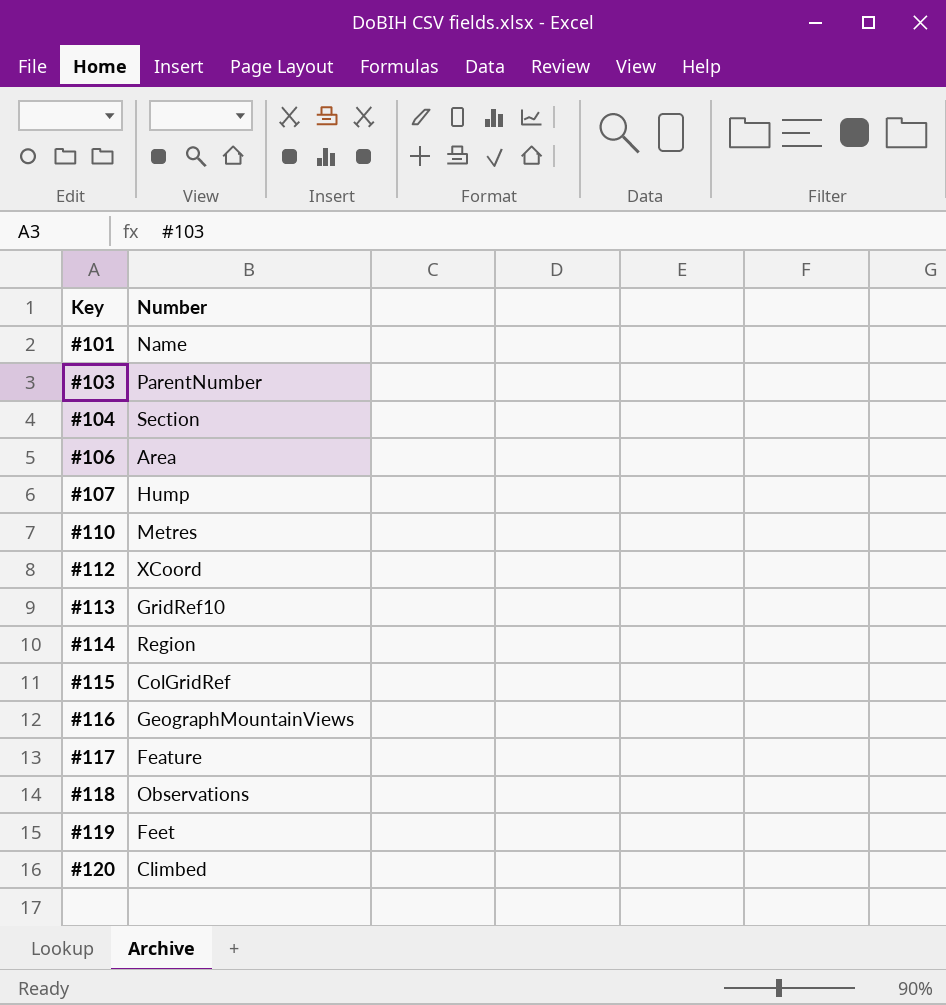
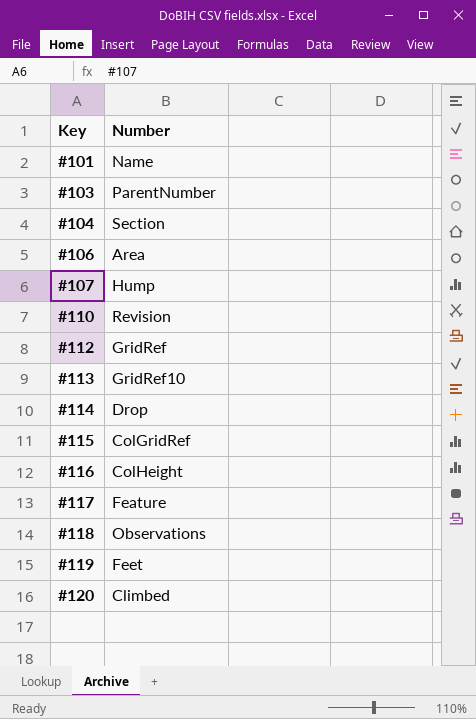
#110 | Number: Metres -> Revision
#112 | Number: XCoord -> GridRef
#114 | Number: Region -> Drop
#116 | Number: GeographMountainViews -> ColHeight

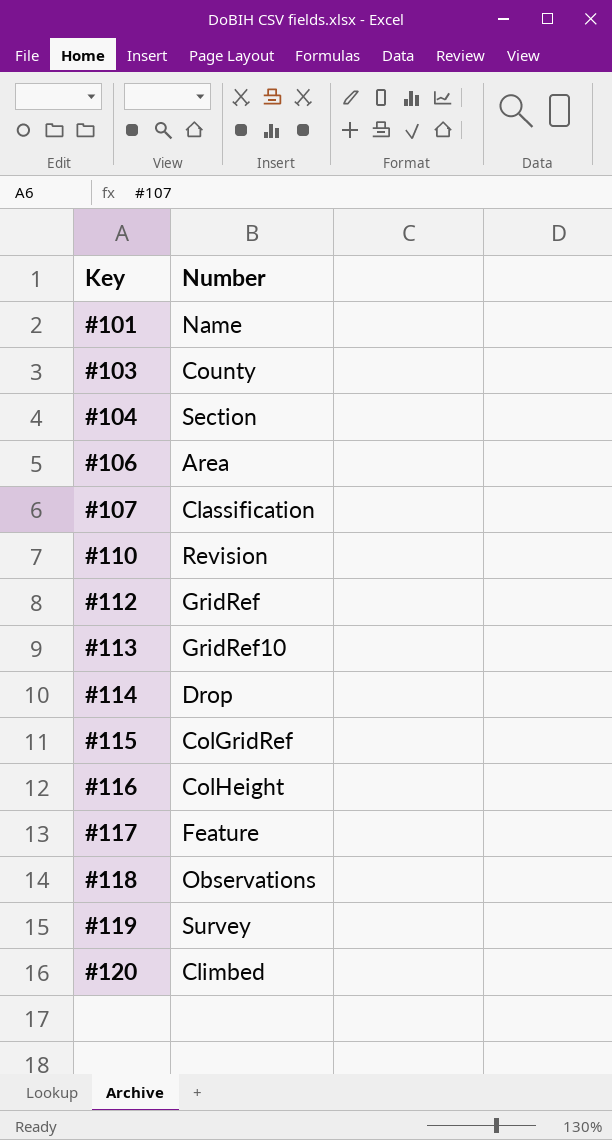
#103 | Number: ParentNumber -> County
#107 | Number: Hump -> Classification
#119 | Number: Feet -> Survey

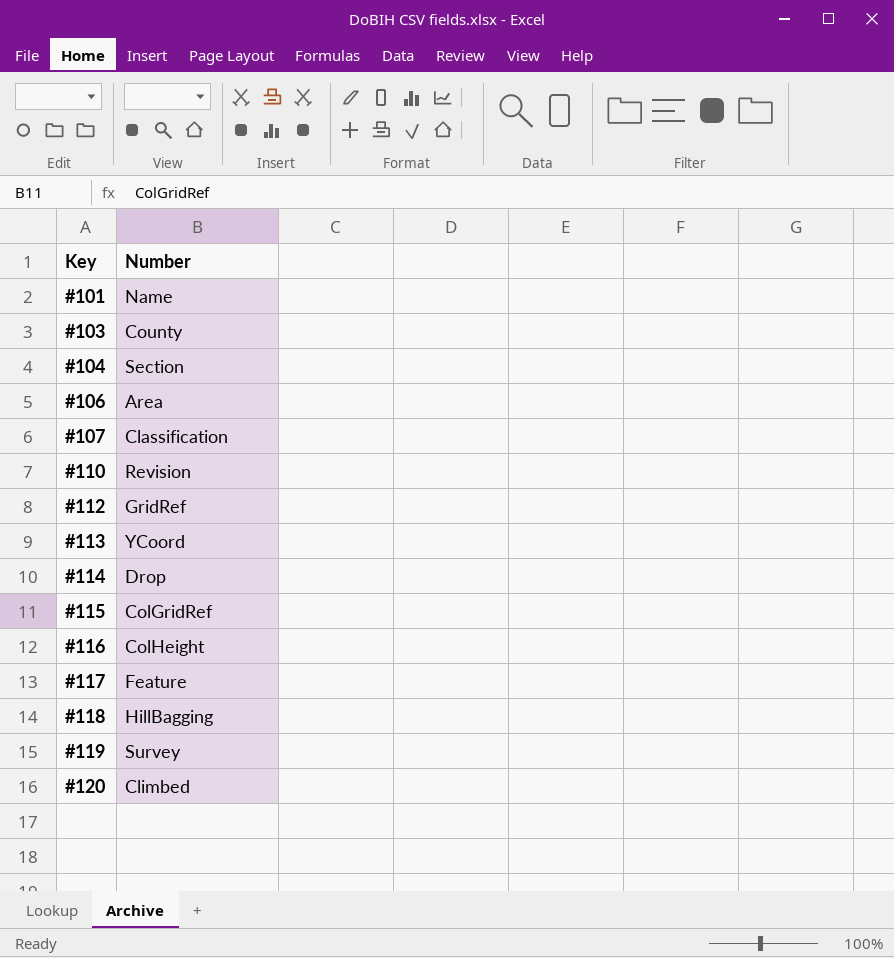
#113 | Number: GridRef10 -> YCoord
#118 | Number: Observations -> HillBagging

